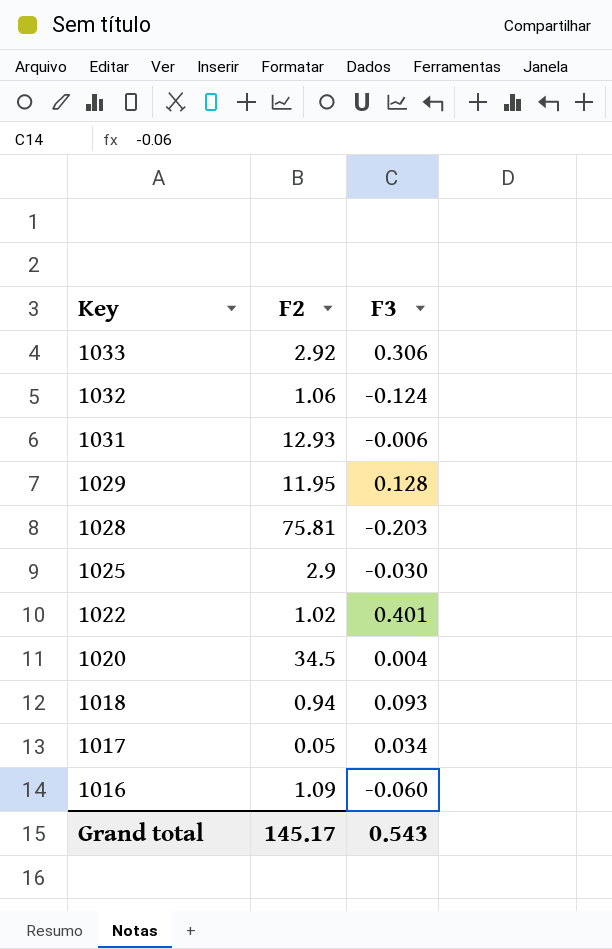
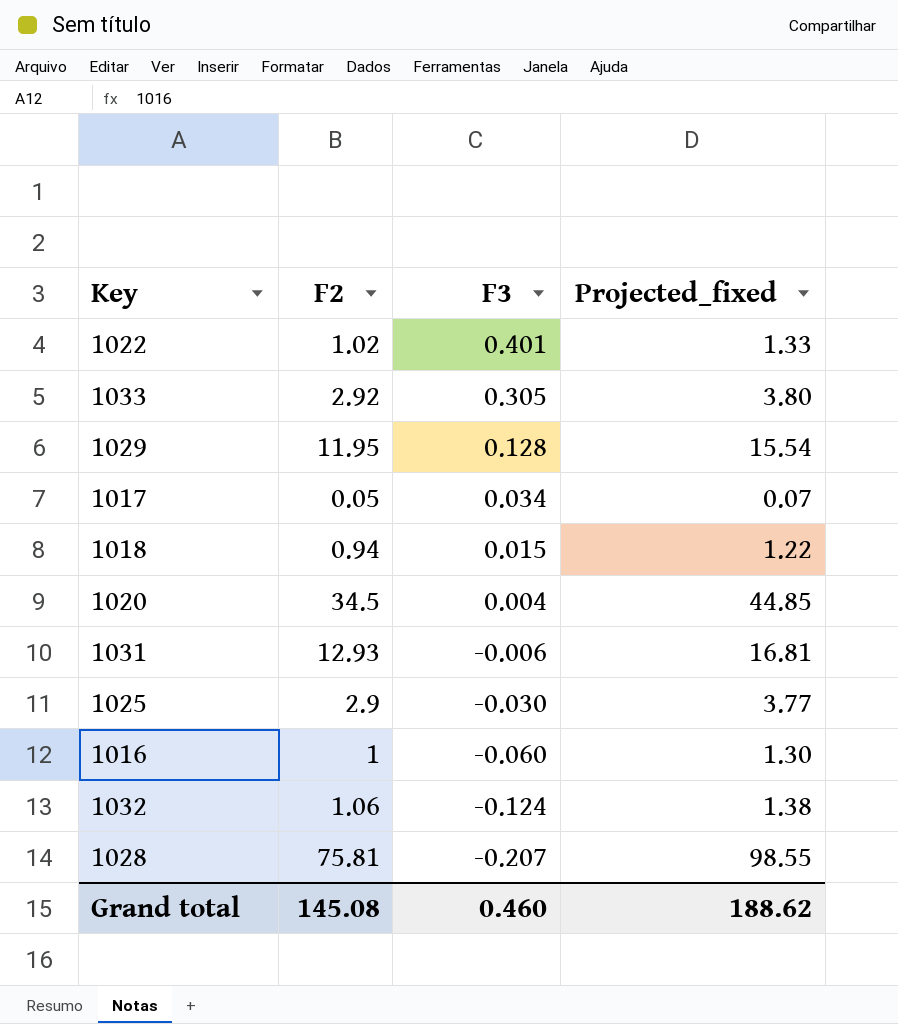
row order: Key descending -> F3 descending
column Projected_fixed | formula: none -> [F2] * 1.3
1033 | F3: 0.306 -> 0.305
1018 | F3: 0.093 -> 0.015
1016 | F2: 1.09 -> 1
1028 | F3: -0.203 -> -0.207
Grand total | F2: 145.17 -> 145.08
Grand total | F3: 0.543 -> 0.460

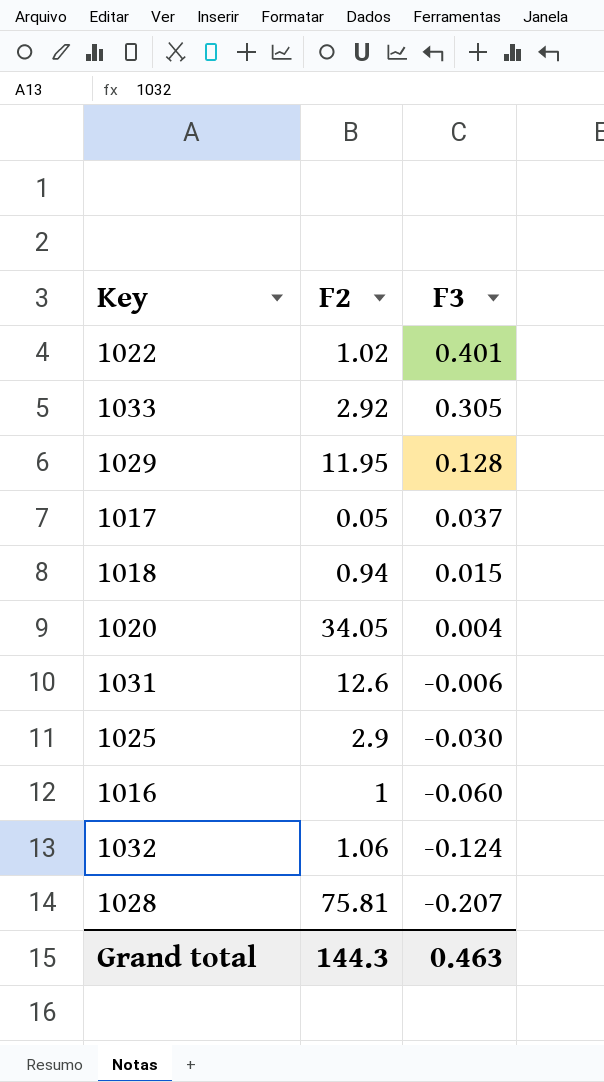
column Projected_fixed | formula: [F2] * 1.3 -> none
1017 | F3: 0.034 -> 0.037
1020 | F2: 34.5 -> 34.05
1031 | F2: 12.93 -> 12.6
Grand total | F2: 145.08 -> 144.3
Grand total | F3: 0.460 -> 0.463

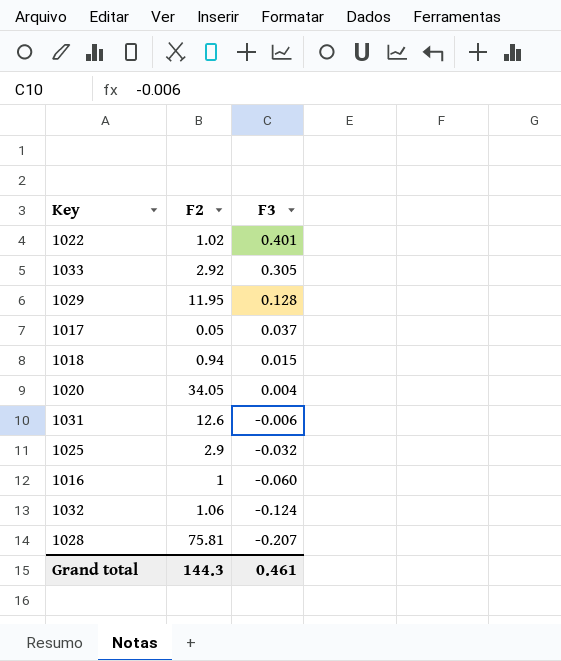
1025 | F3: -0.030 -> -0.032
Grand total | F3: 0.463 -> 0.461

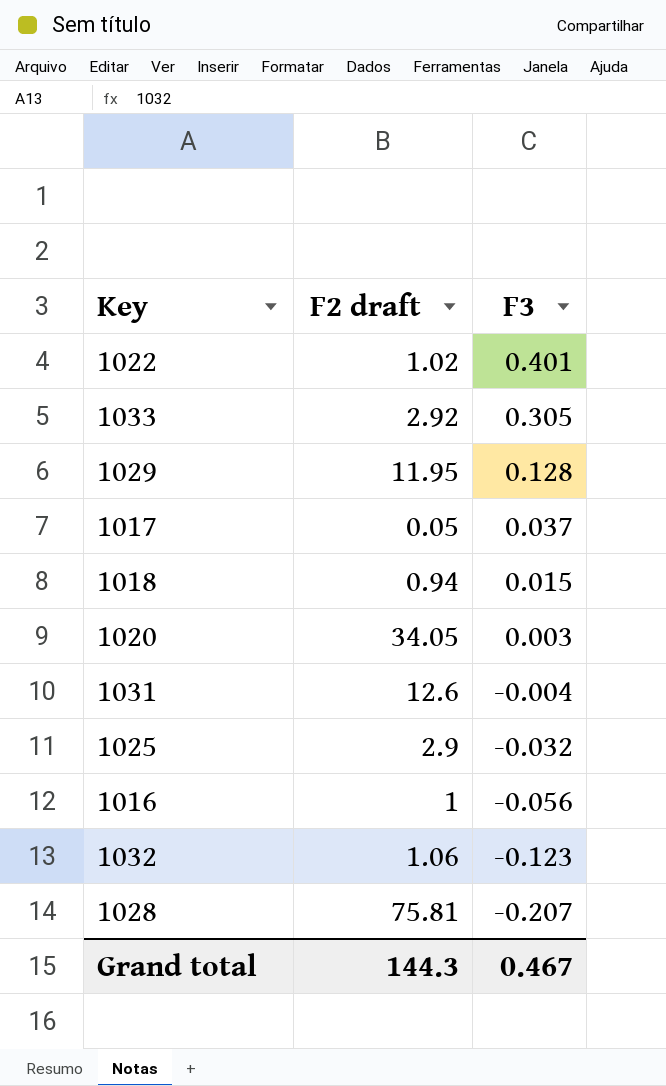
column name: F2 -> F2 draft
1020 | F3: 0.004 -> 0.003
1031 | F3: -0.006 -> -0.004
1016 | F3: -0.060 -> -0.056
1032 | F3: -0.124 -> -0.123
Grand total | F3: 0.461 -> 0.467

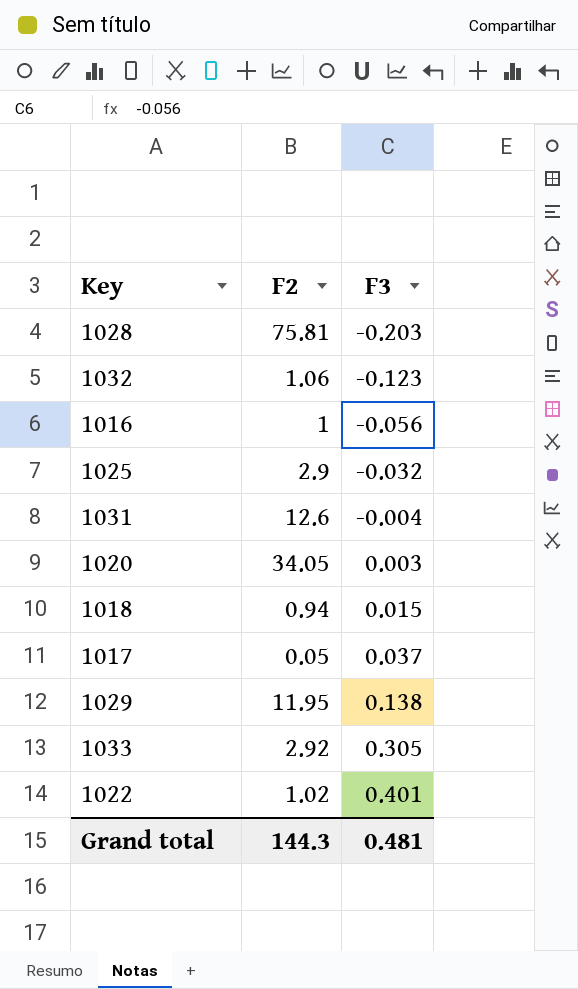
row order: F3 descending -> F3 ascending
column name: F2 draft -> F2
1028 | F3: -0.207 -> -0.203
1029 | F3: 0.128 -> 0.138
Grand total | F3: 0.467 -> 0.481

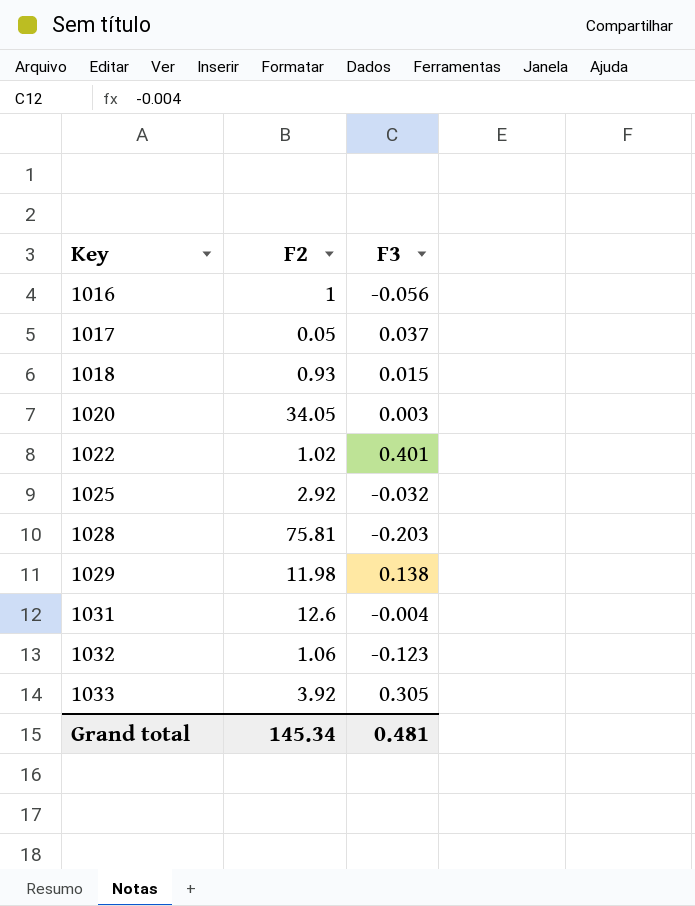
row order: F3 ascending -> Key ascending
1018 | F2: 0.94 -> 0.93
1025 | F2: 2.9 -> 2.92
1029 | F2: 11.95 -> 11.98
1033 | F2: 2.92 -> 3.92
Grand total | F2: 144.3 -> 145.34

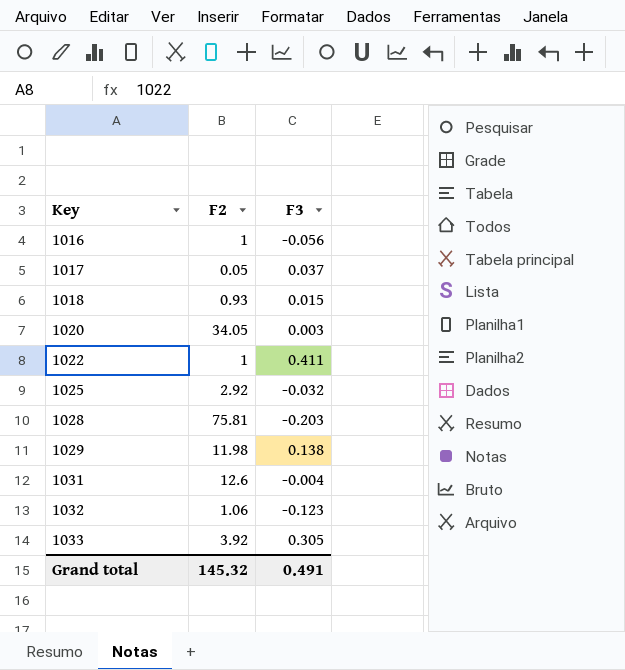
1022 | F2: 1.02 -> 1
1022 | F3: 0.401 -> 0.411
Grand total | F2: 145.34 -> 145.32
Grand total | F3: 0.481 -> 0.491

